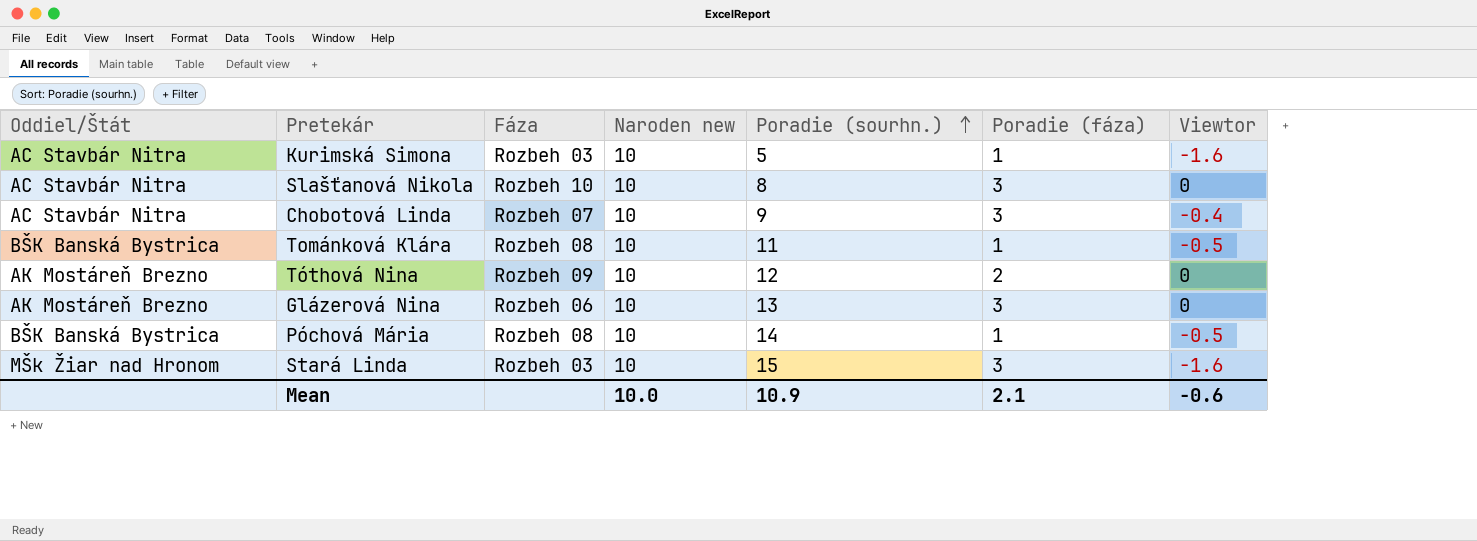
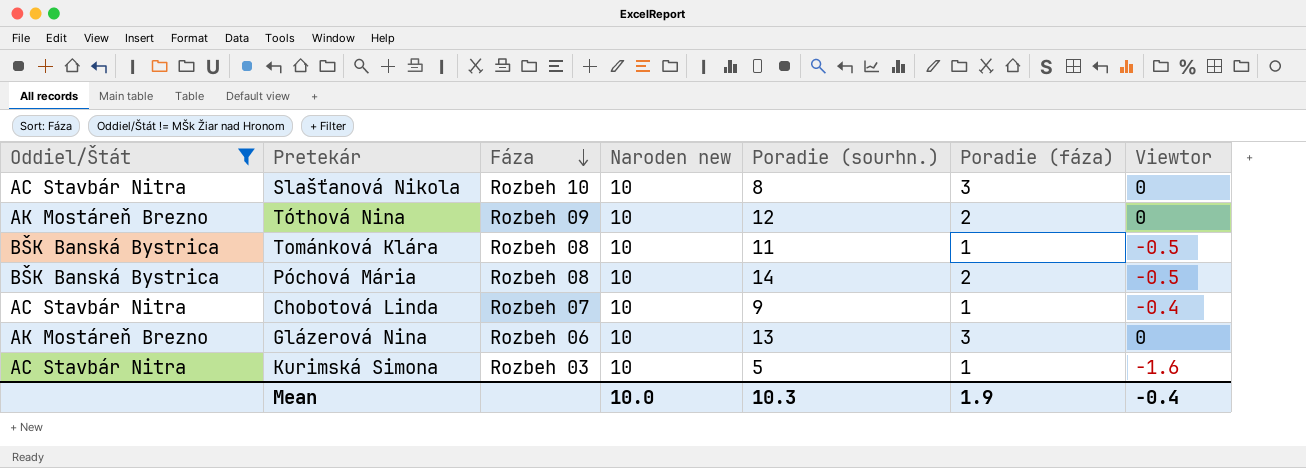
filter: none -> Oddiel/Štát != MŠk Žiar nad Hronom
row order: Poradie (sourhn.) ascending -> Fáza descending
Póchová Mária | Poradie (fáza): 1 -> 2
Chobotová Linda | Poradie (fáza): 3 -> 1
Mean | Poradie (sourhn.): 10.9 -> 10.3
Mean | Poradie (fáza): 2.1 -> 1.9
Mean | Viewtor: -0.6 -> -0.4

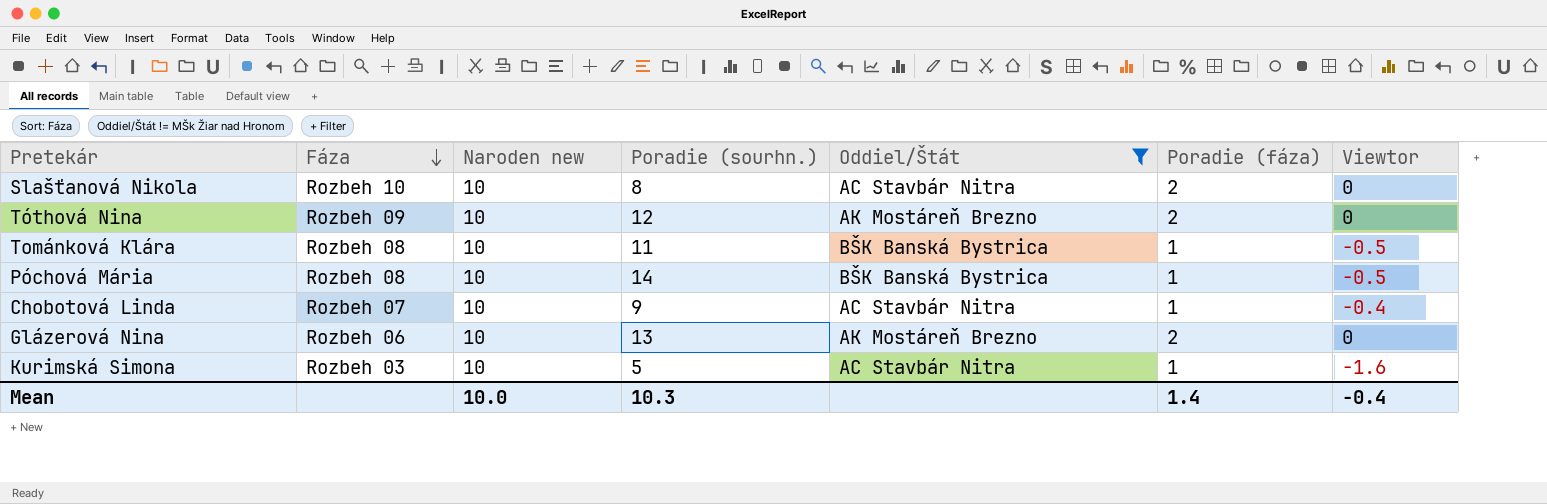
column Oddiel/Štát | position: 1 -> 5
Slašťanová Nikola | Poradie (fáza): 3 -> 2
Póchová Mária | Poradie (fáza): 2 -> 1
Glázerová Nina | Poradie (fáza): 3 -> 2
Mean | Poradie (fáza): 1.9 -> 1.4

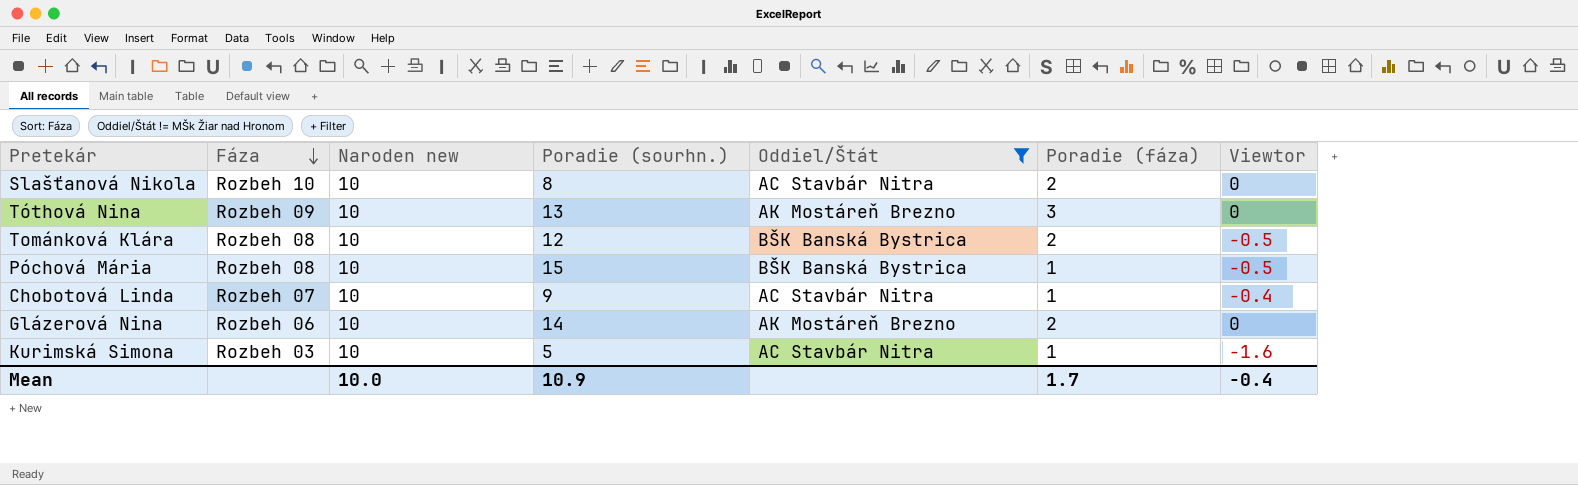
Tóthová Nina | Poradie (sourhn.): 12 -> 13
Tóthová Nina | Poradie (fáza): 2 -> 3
Tománková Klára | Poradie (sourhn.): 11 -> 12
Tománková Klára | Poradie (fáza): 1 -> 2
Póchová Mária | Poradie (sourhn.): 14 -> 15
Glázerová Nina | Poradie (sourhn.): 13 -> 14
Mean | Poradie (sourhn.): 10.3 -> 10.9
Mean | Poradie (fáza): 1.4 -> 1.7

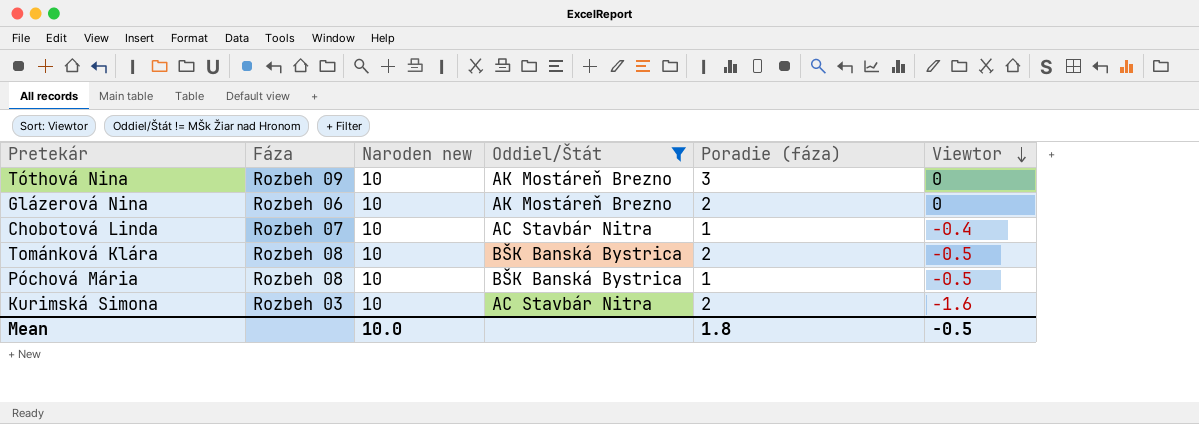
row order: Fáza descending -> Viewtor descending
column Poradie (sourhn.) | position: 4 -> none
row Slašťanová Nikola: Rozbeh 10 | 10 | 8 | AC Stavbár Nitra | 2 | 0 -> none
Kurimská Simona | Poradie (fáza): 1 -> 2
Mean | Poradie (fáza): 1.7 -> 1.8
Mean | Viewtor: -0.4 -> -0.5

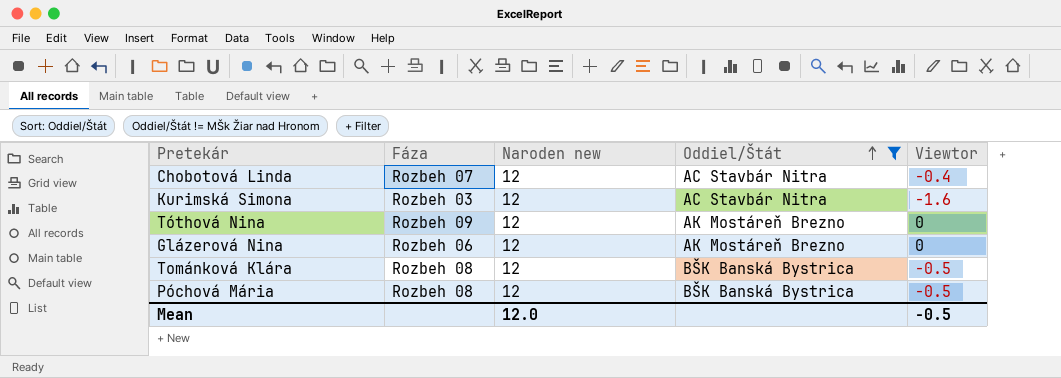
row order: Viewtor descending -> Oddiel/Štát ascending
column Poradie (fáza) | position: 5 -> none
Chobotová Linda | Naroden new: 10 -> 12
Kurimská Simona | Naroden new: 10 -> 12
Tóthová Nina | Naroden new: 10 -> 12
Glázerová Nina | Naroden new: 10 -> 12
Tománková Klára | Naroden new: 10 -> 12
Póchová Mária | Naroden new: 10 -> 12
Mean | Naroden new: 10.0 -> 12.0

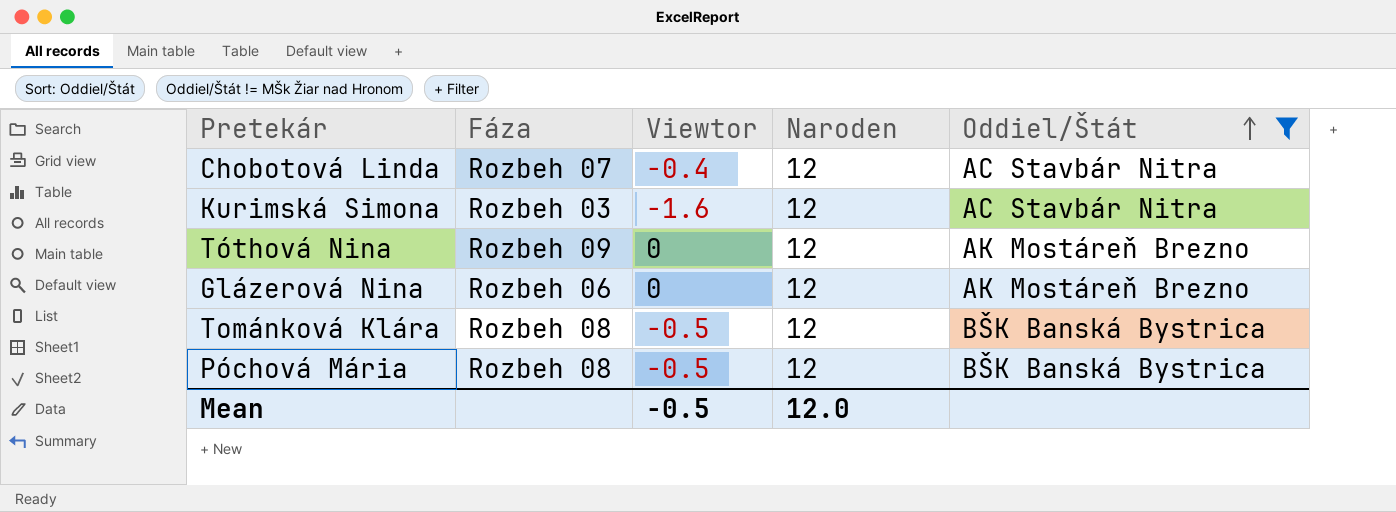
column Viewtor | position: 5 -> 3
column name: Naroden new -> Naroden

